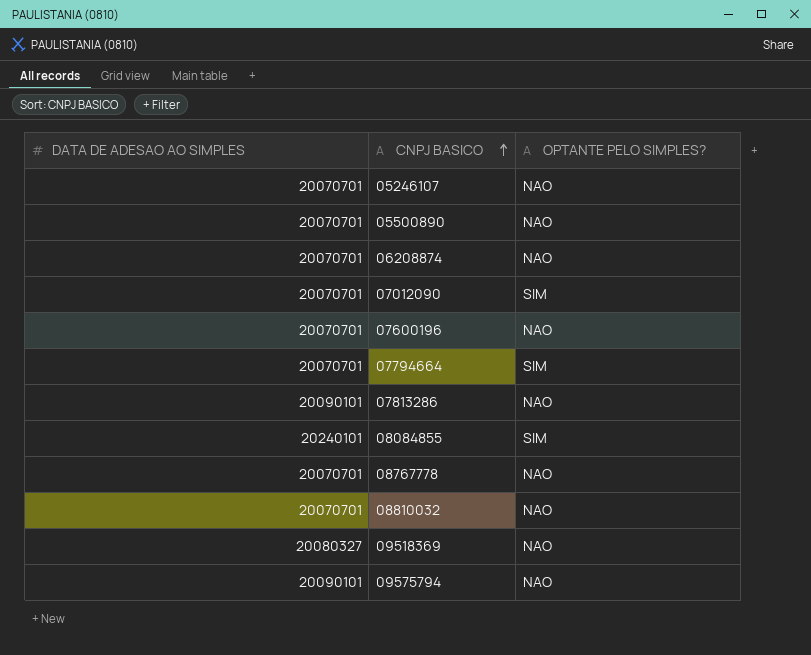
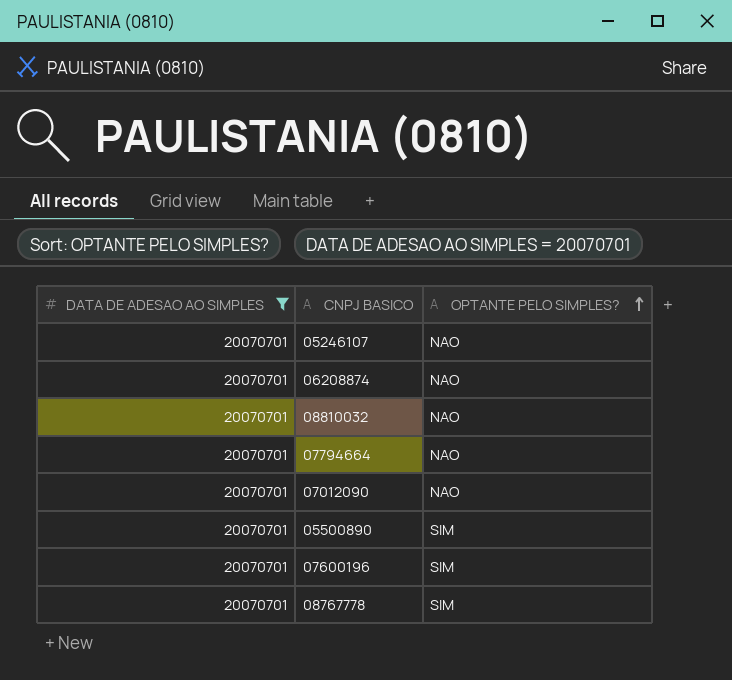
filter: none -> DATA DE ADESAO AO SIMPLES = 20070701
row order: CNPJ BASICO ascending -> OPTANTE PELO SIMPLES? ascending
07794664 | OPTANTE PELO SIMPLES?: SIM -> NAO
07012090 | OPTANTE PELO SIMPLES?: SIM -> NAO
05500890 | OPTANTE PELO SIMPLES?: NAO -> SIM
07600196 | OPTANTE PELO SIMPLES?: NAO -> SIM
08767778 | OPTANTE PELO SIMPLES?: NAO -> SIM

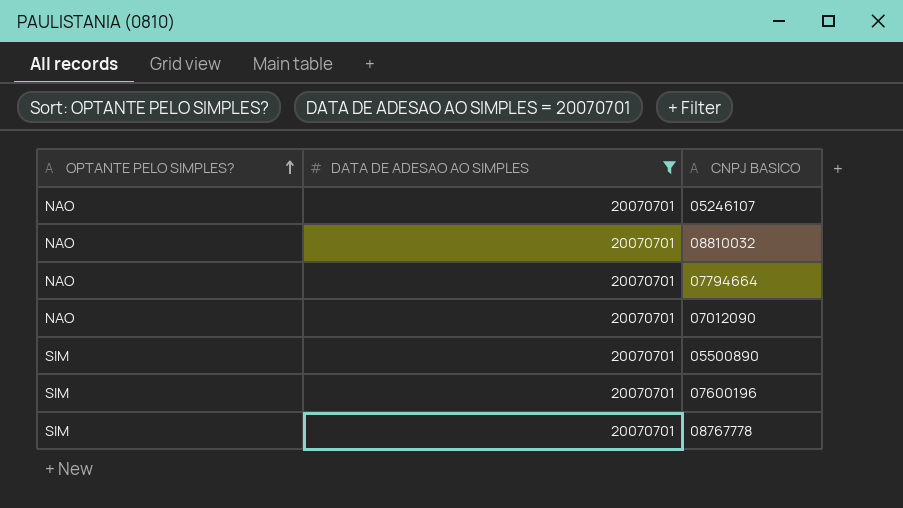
column OPTANTE PELO SIMPLES? | position: 3 -> 1
row 06208874: 20070701 | NAO -> none

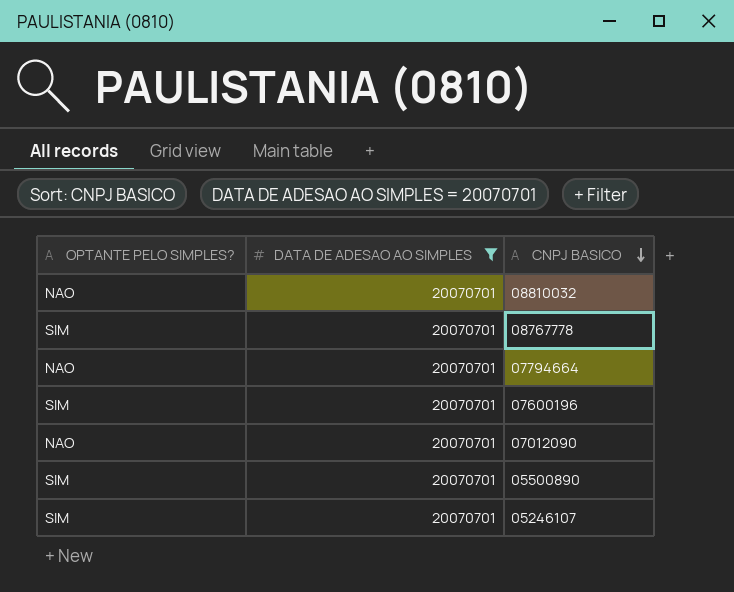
row order: OPTANTE PELO SIMPLES? ascending -> CNPJ BASICO descending
05246107 | OPTANTE PELO SIMPLES?: NAO -> SIM

